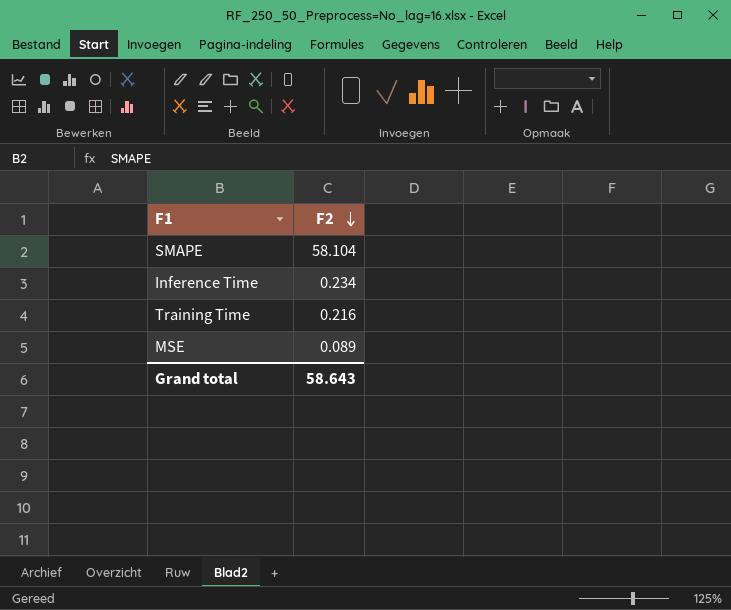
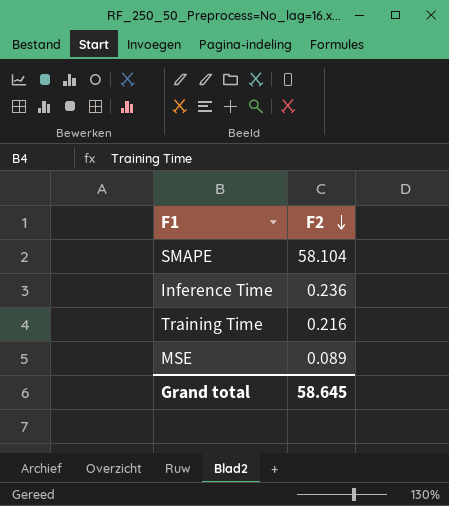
Inference Time | F2: 0.234 -> 0.236
Grand total | F2: 58.643 -> 58.645

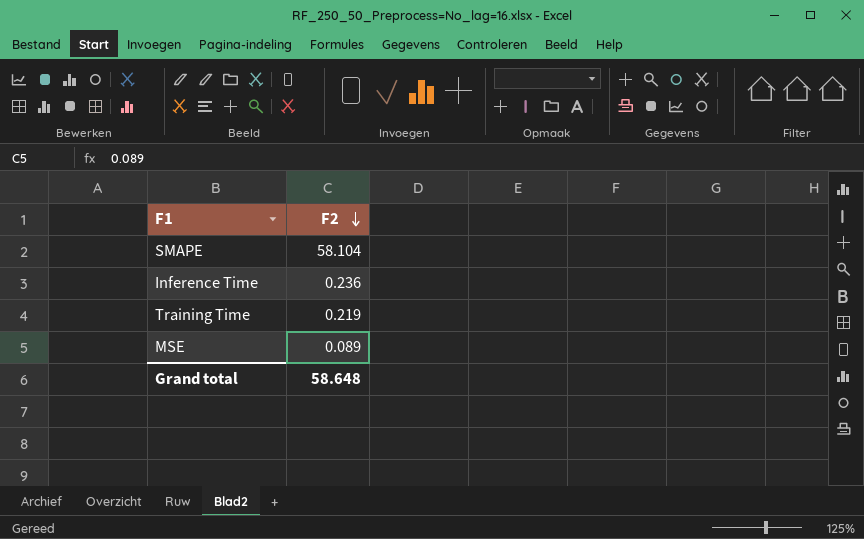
Training Time | F2: 0.216 -> 0.219
Grand total | F2: 58.645 -> 58.648

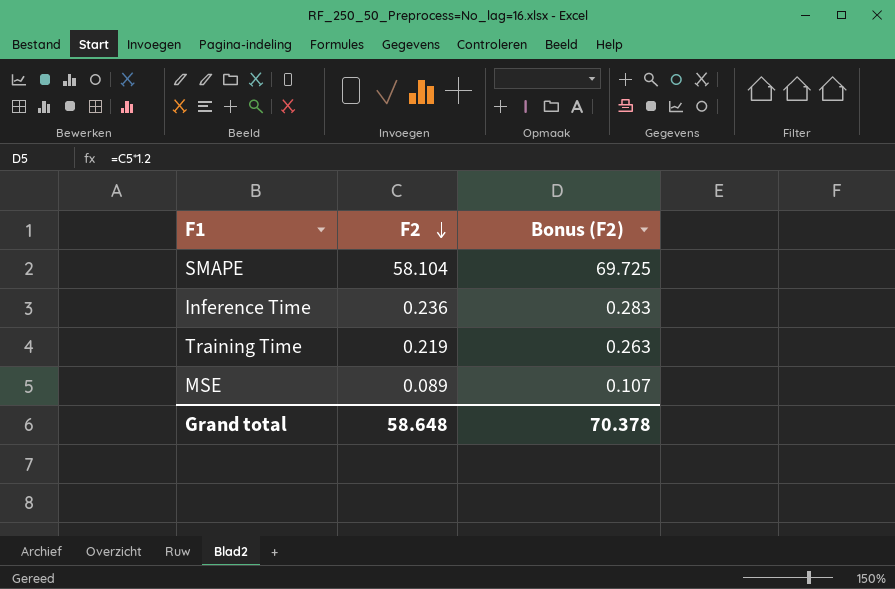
column Bonus (F2) | formula: none -> [F2] * 1.2

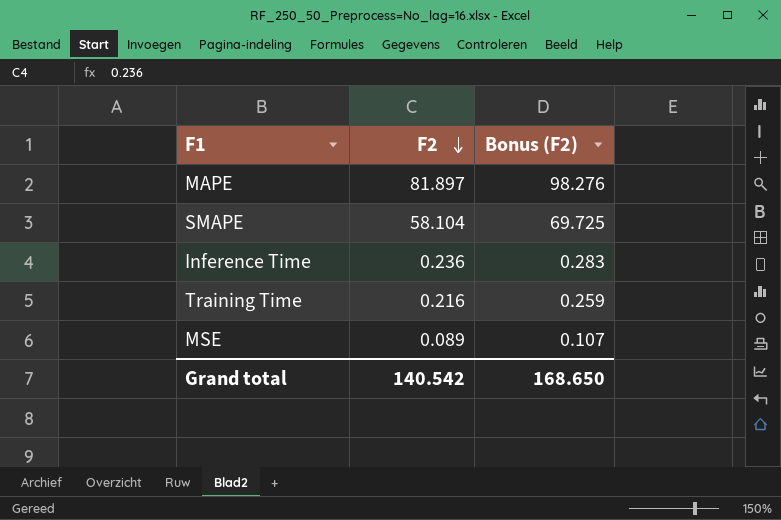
row MAPE: none -> 81.897 | 98.276
Training Time | F2: 0.219 -> 0.216
Training Time | Bonus (F2): 0.263 -> 0.259
Grand total | F2: 58.648 -> 140.542
Grand total | Bonus (F2): 70.378 -> 168.650

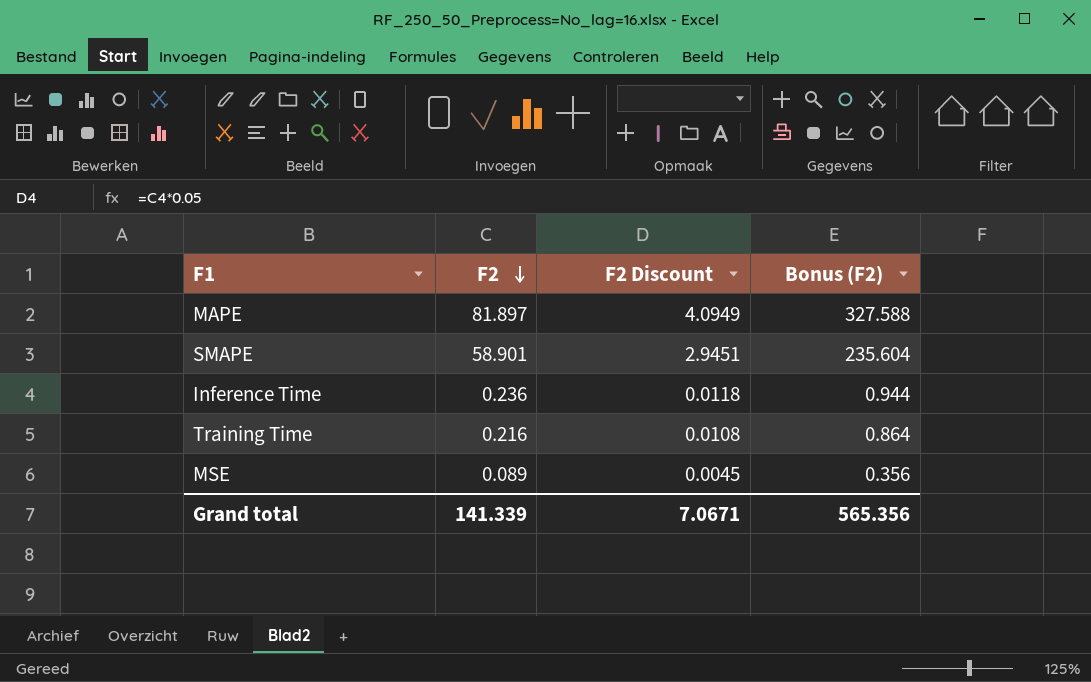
column F2 Discount | formula: none -> [F2] * 0.05
column Bonus (F2) | formula: [F2] * 1.2 -> [F2] * 4
SMAPE | F2: 58.104 -> 58.901
Grand total | F2: 140.542 -> 141.339
Grand total | Bonus (F2): 168.650 -> 565.356

